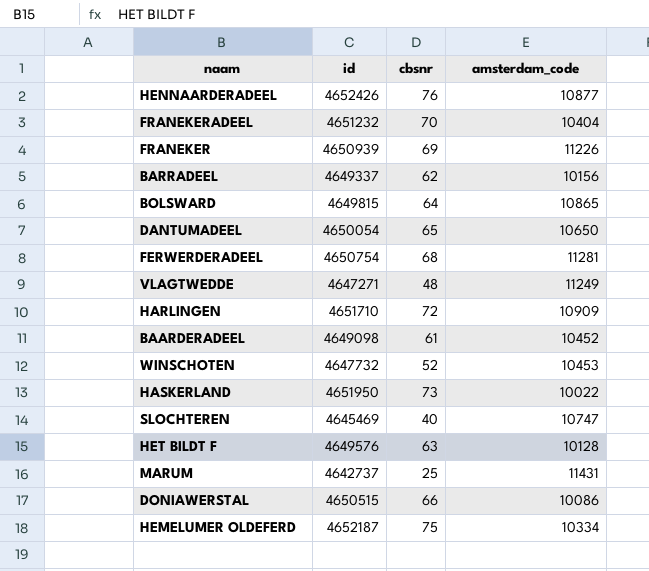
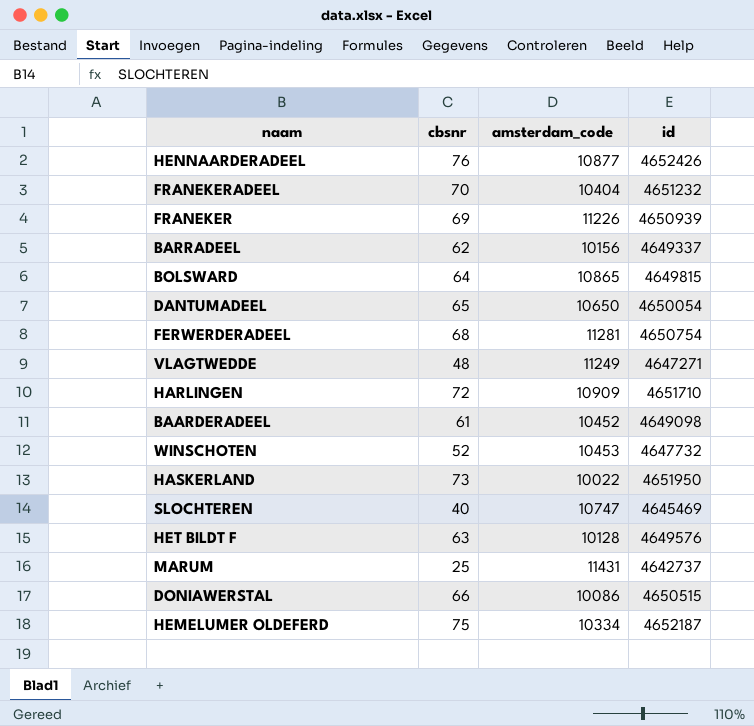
column id | position: 2 -> 4

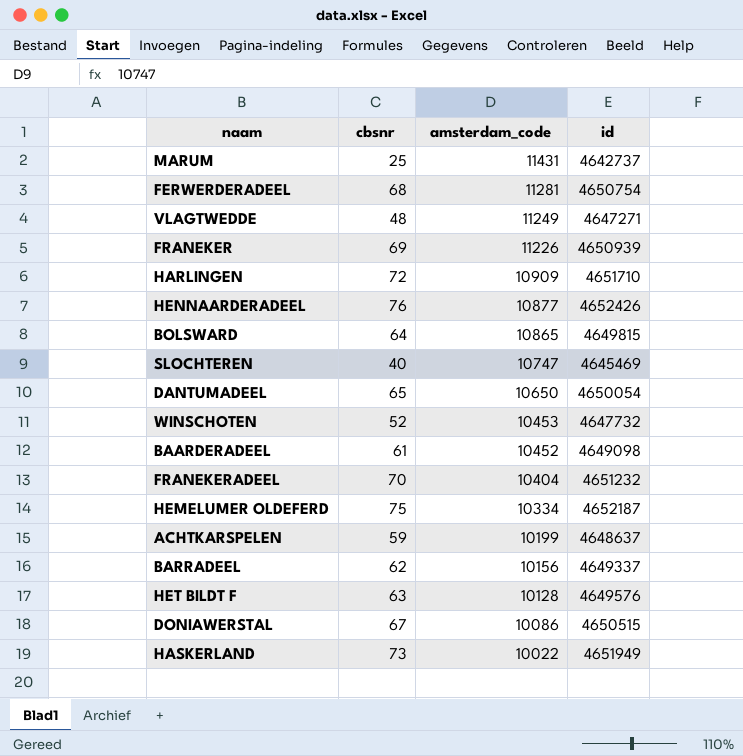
row order: none -> amsterdam_code descending
row ACHTKARSPELEN: none -> 59 | 10199 | 4648637
DONIAWERSTAL | cbsnr: 66 -> 67
HASKERLAND | id: 4651950 -> 4651949

